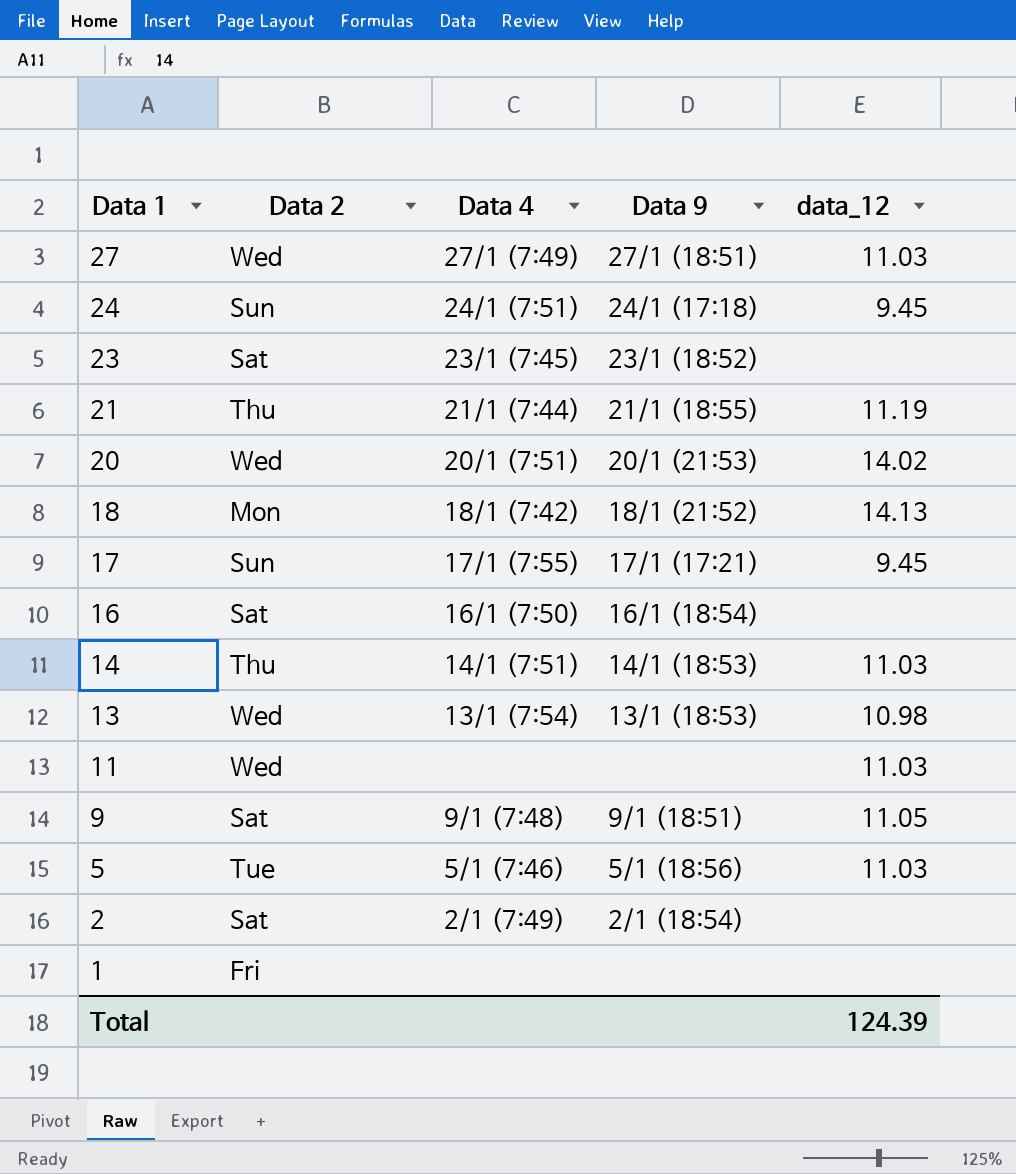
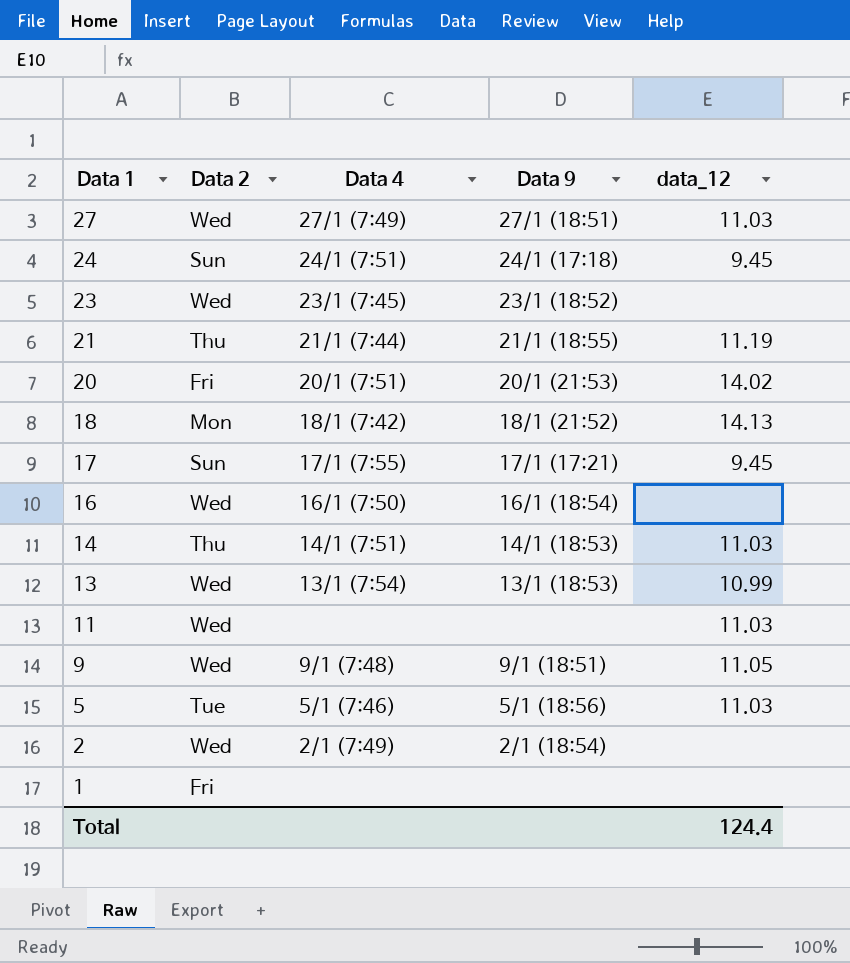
23 | Data 2: Sat -> Wed
20 | Data 2: Wed -> Fri
16 | Data 2: Sat -> Wed
13 | data_12: 10.98 -> 10.99
9 | Data 2: Sat -> Wed
2 | Data 2: Sat -> Wed
Total | data_12: 124.39 -> 124.4

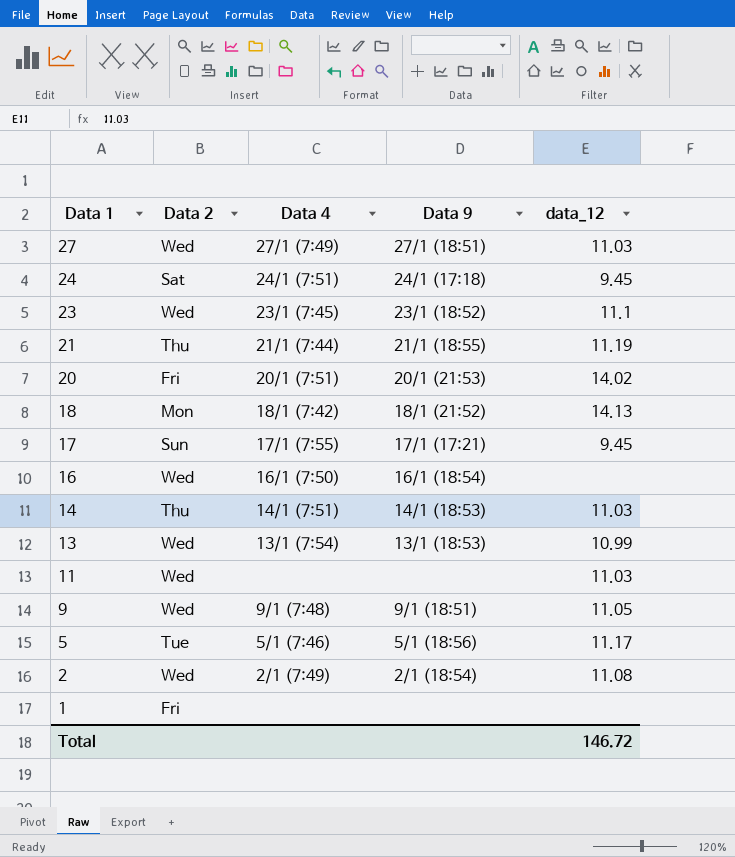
24 | Data 2: Sun -> Sat
23 | data_12: none -> 11.1
5 | data_12: 11.03 -> 11.17
2 | data_12: none -> 11.08
Total | data_12: 124.4 -> 146.72

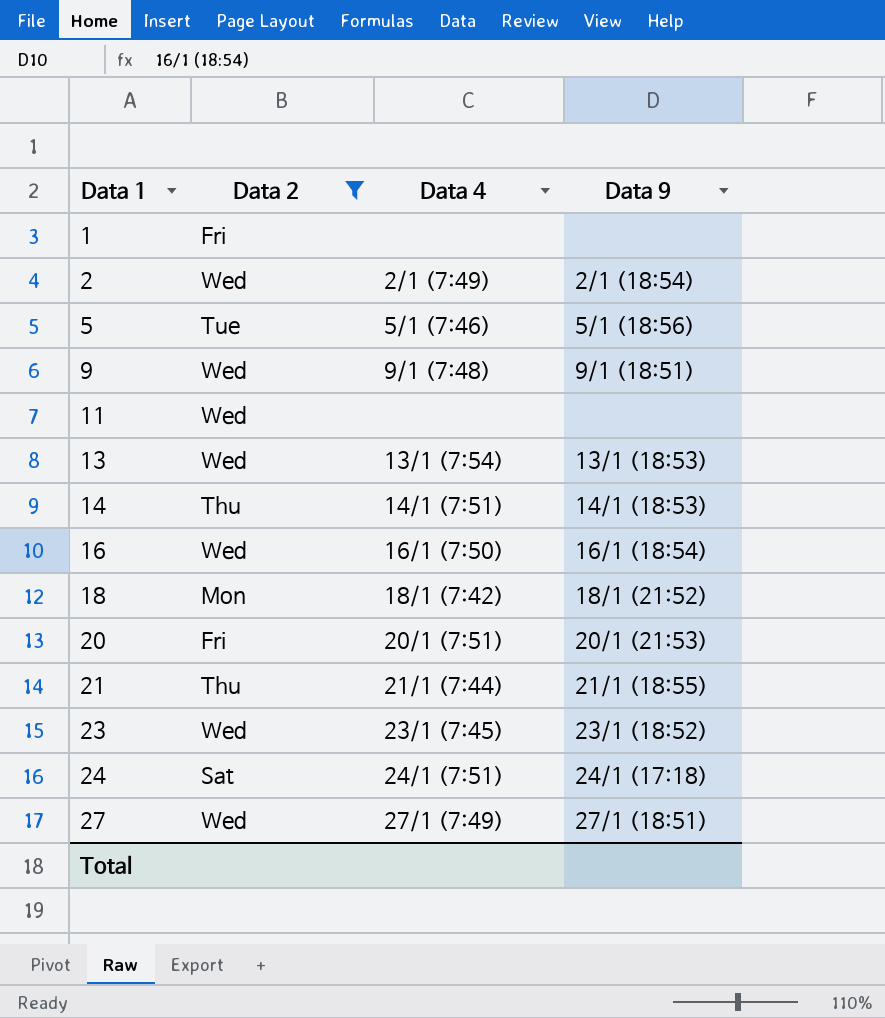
filter: none -> Data 2 != Sun
row order: Data 1 descending -> Data 1 ascending
column data_12 | position: 5 -> none

